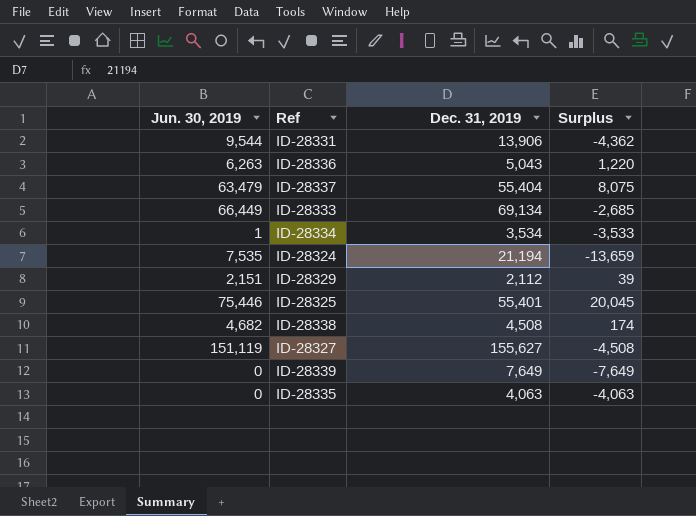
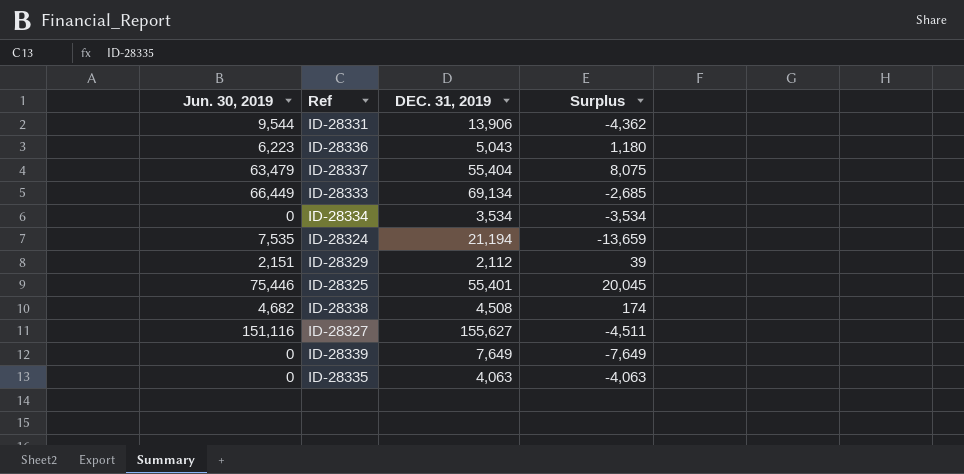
column name: Dec. 31, 2019 -> DEC. 31, 2019
ID-28336 | Jun. 30, 2019: 6,263 -> 6,223
ID-28336 | Surplus: 1,220 -> 1,180
ID-28334 | Jun. 30, 2019: 1 -> 0
ID-28334 | Surplus: -3,533 -> -3,534
ID-28327 | Jun. 30, 2019: 151,119 -> 151,116
ID-28327 | Surplus: -4,508 -> -4,511

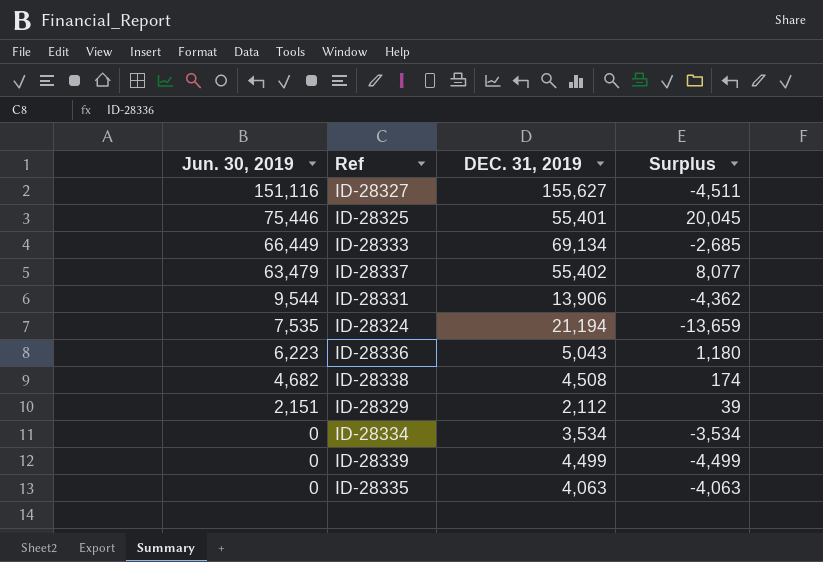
row order: none -> Jun. 30, 2019 descending
ID-28337 | DEC. 31, 2019: 55,404 -> 55,402
ID-28337 | Surplus: 8,075 -> 8,077
ID-28339 | DEC. 31, 2019: 7,649 -> 4,499
ID-28339 | Surplus: -7,649 -> -4,499

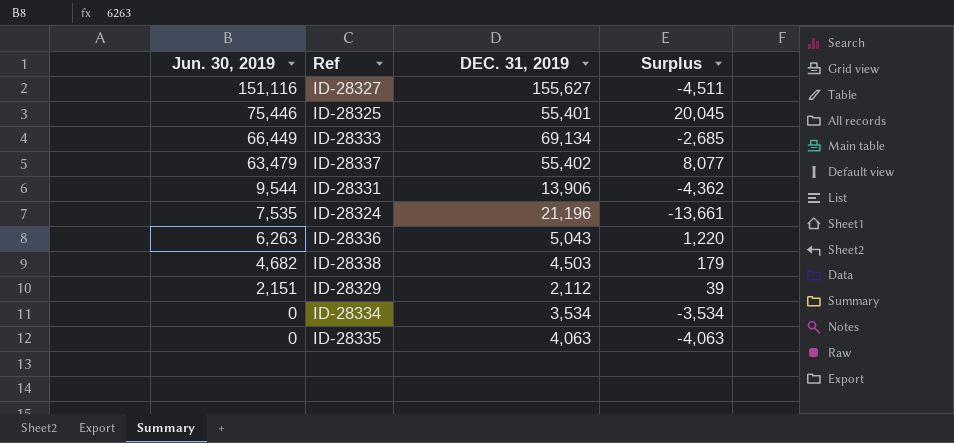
row ID-28339: 0 | 4,499 | -4,499 -> none
ID-28324 | DEC. 31, 2019: 21,194 -> 21,196
ID-28324 | Surplus: -13,659 -> -13,661
ID-28336 | Jun. 30, 2019: 6,223 -> 6,263
ID-28336 | Surplus: 1,180 -> 1,220
ID-28338 | DEC. 31, 2019: 4,508 -> 4,503
ID-28338 | Surplus: 174 -> 179

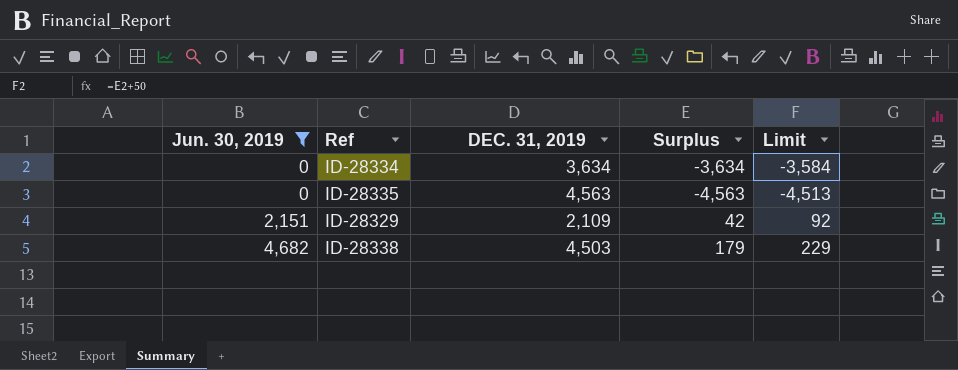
filter: none -> Jun. 30, 2019 <= 4,682
row order: Jun. 30, 2019 descending -> Jun. 30, 2019 ascending
column Limit | formula: none -> [Surplus] + 50
ID-28334 | DEC. 31, 2019: 3,534 -> 3,634
ID-28334 | Surplus: -3,534 -> -3,634
ID-28335 | DEC. 31, 2019: 4,063 -> 4,563
ID-28335 | Surplus: -4,063 -> -4,563
ID-28329 | DEC. 31, 2019: 2,112 -> 2,109
ID-28329 | Surplus: 39 -> 42

